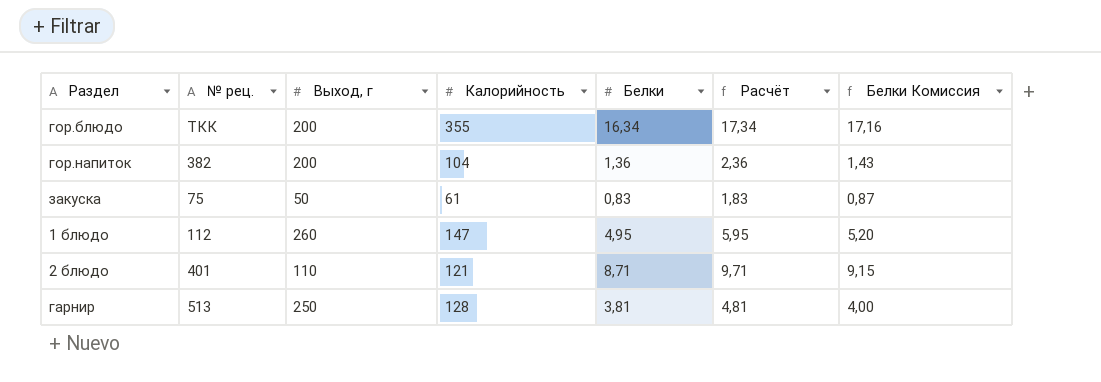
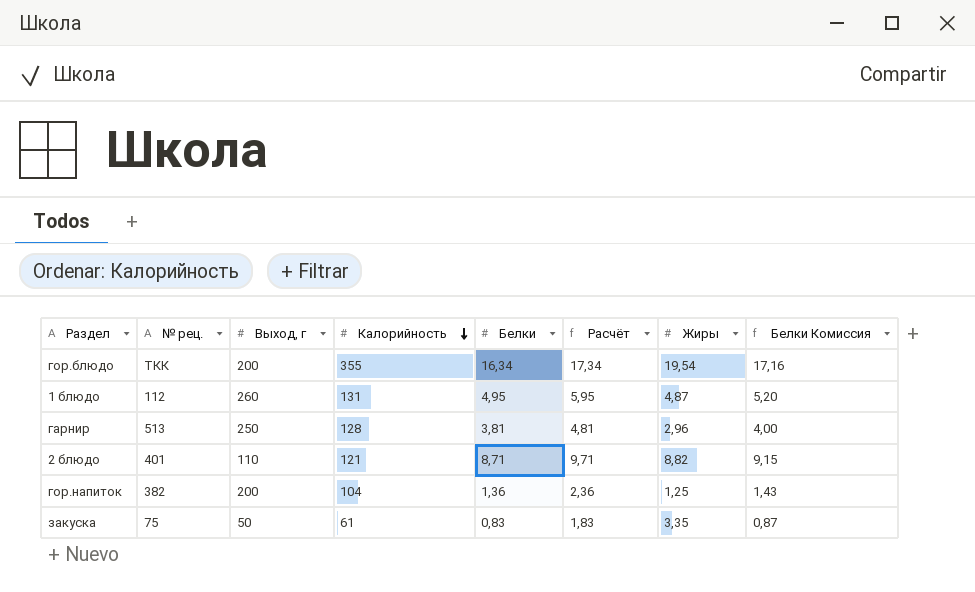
row order: none -> Калорийность descending
column Жиры | position: none -> 7
1 блюдо | Калорийность: 147 -> 131

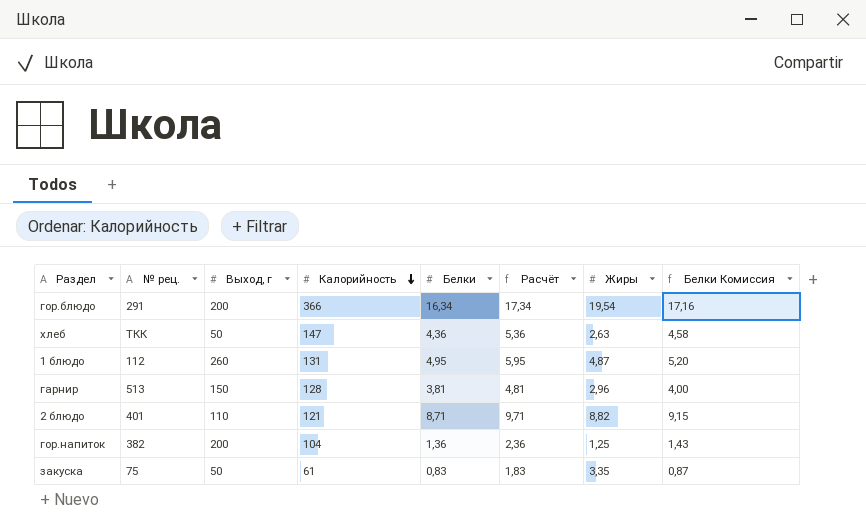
гор.блюдо | № рец.: ТКК -> 291
гор.блюдо | Калорийность: 355 -> 366
row хлеб: none -> ТКК | 50 | 147 | 4,36 | 5,36 | 2,63 | 4,58
гарнир | Выход, г: 250 -> 150

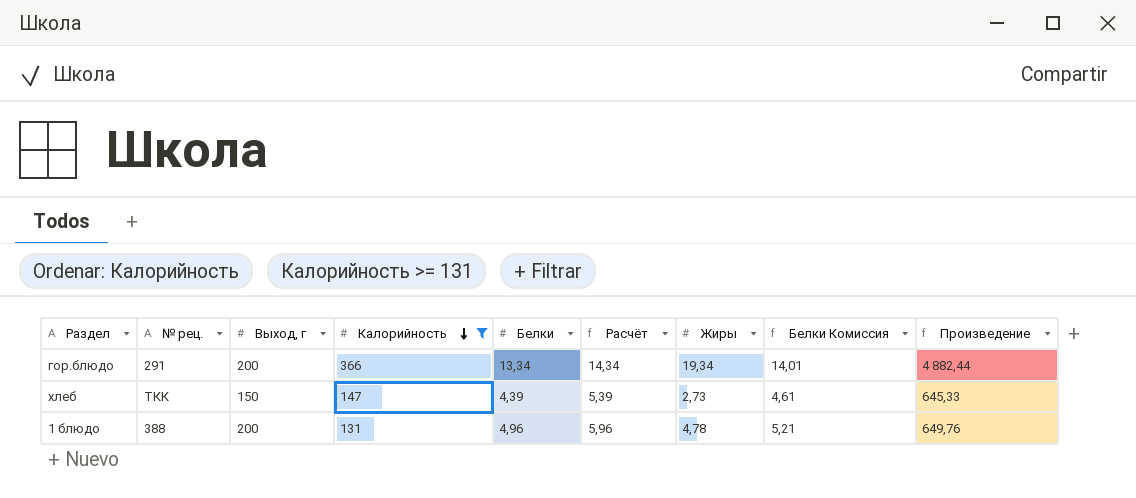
filter: none -> Калорийность >= 131
column Произведение | formula: none -> [Калорийность] * [Белки]
гор.блюдо | Белки: 16,34 -> 13,34
гор.блюдо | Расчёт: 17,34 -> 14,34
гор.блюдо | Жиры: 19,54 -> 19,34
гор.блюдо | Белки Комиссия: 17,16 -> 14,01
хлеб | Выход, г: 50 -> 150
хлеб | Белки: 4,36 -> 4,39
хлеб | Расчёт: 5,36 -> 5,39
хлеб | Жиры: 2,63 -> 2,73
хлеб | Белки Комиссия: 4,58 -> 4,61
1 блюдо | № рец.: 112 -> 388
1 блюдо | Выход, г: 260 -> 200
1 блюдо | Белки: 4,95 -> 4,96
1 блюдо | Расчёт: 5,95 -> 5,96
1 блюдо | Жиры: 4,87 -> 4,78
1 блюдо | Белки Комиссия: 5,20 -> 5,21

